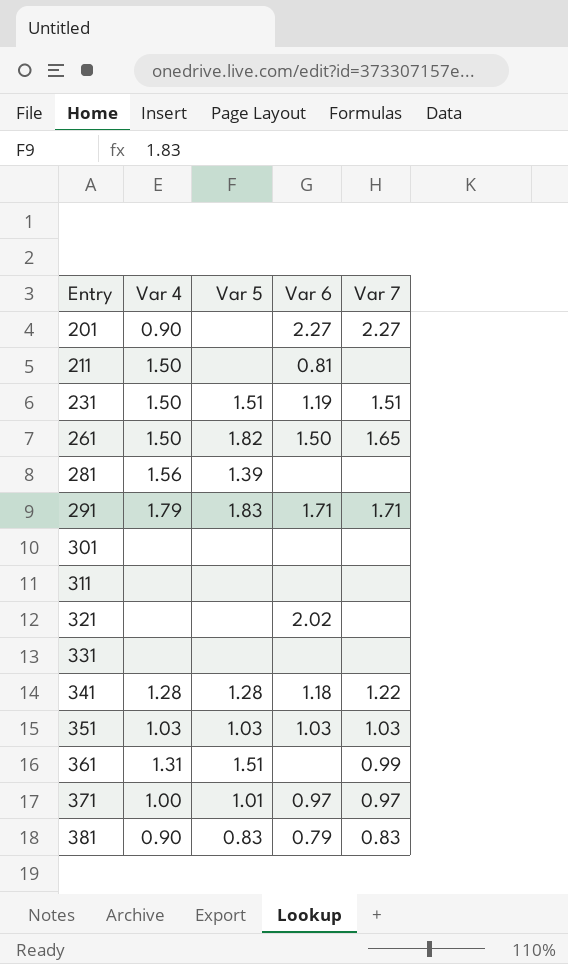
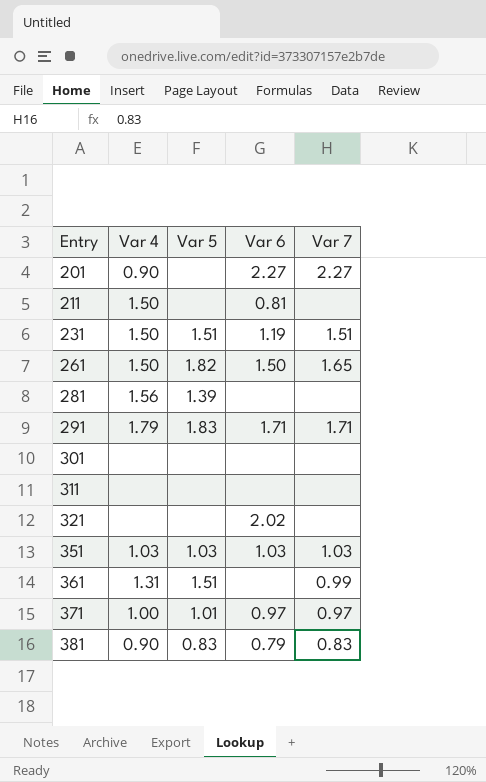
row 331: none | none | none | none -> none
row 341: 1.28 | 1.28 | 1.18 | 1.22 -> none

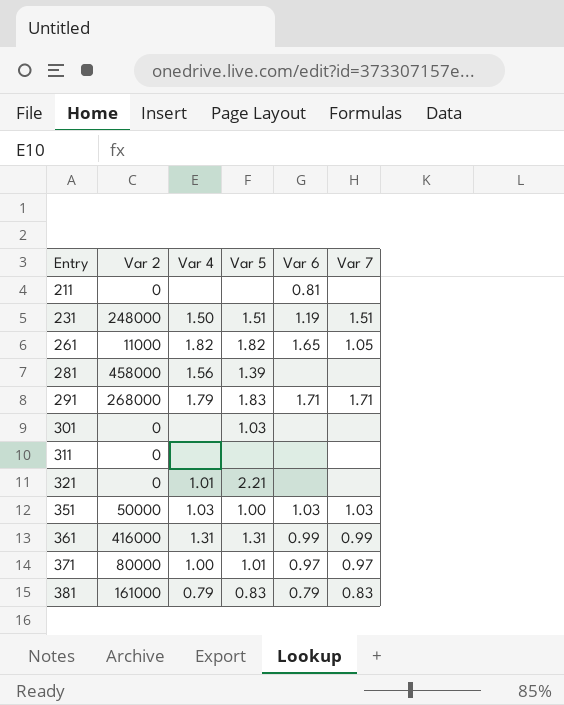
column Var 2 | position: none -> 2
row 201: 0.90 | none | 2.27 | 2.27 -> none
211 | Var 4: 1.50 -> none
261 | Var 4: 1.50 -> 1.82
261 | Var 6: 1.50 -> 1.65
261 | Var 7: 1.65 -> 1.05
301 | Var 5: none -> 1.03
321 | Var 4: none -> 1.01
321 | Var 5: none -> 2.21
321 | Var 6: 2.02 -> none
351 | Var 5: 1.03 -> 1.00
361 | Var 5: 1.51 -> 1.31
361 | Var 6: none -> 0.99
381 | Var 4: 0.90 -> 0.79

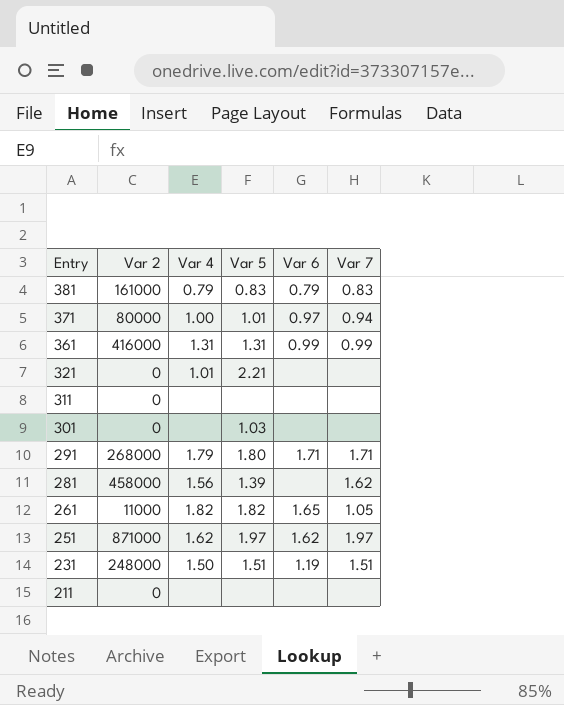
row order: Entry ascending -> Entry descending
row 351: 50000 | 1.03 | 1.00 | 1.03 | 1.03 -> none
371 | Var 7: 0.97 -> 0.94
291 | Var 5: 1.83 -> 1.80
281 | Var 7: none -> 1.62
row 251: none -> 871000 | 1.62 | 1.97 | 1.62 | 1.97
211 | Var 6: 0.81 -> none

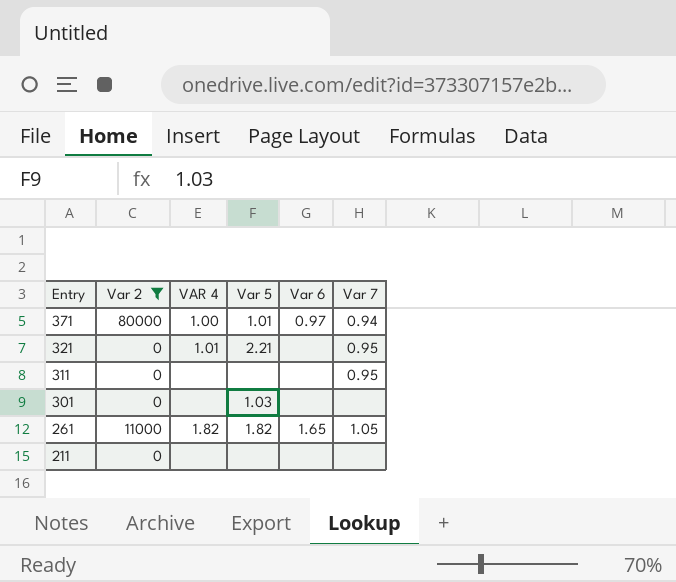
filter: none -> Var 2 <= 80000
column name: Var 4 -> VAR 4
321 | Var 7: none -> 0.95
311 | Var 7: none -> 0.95

